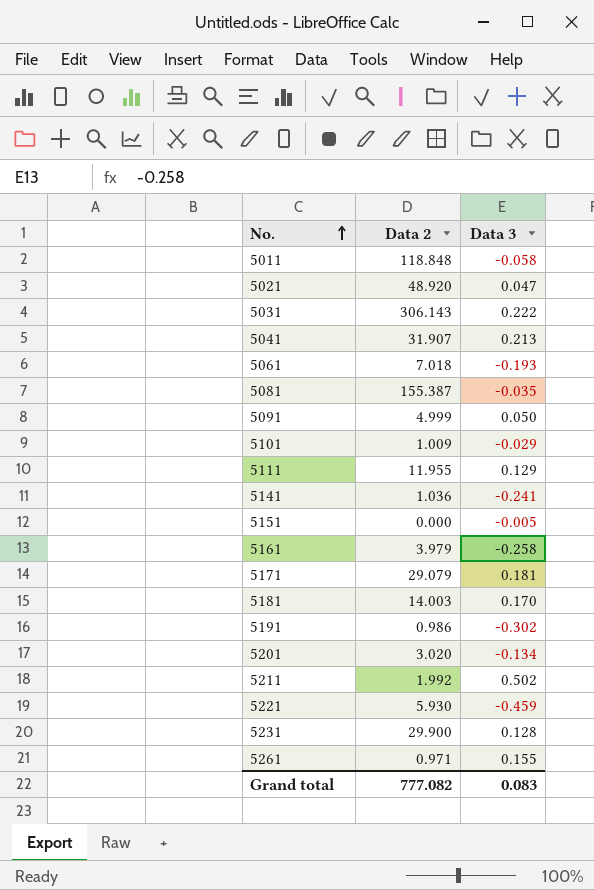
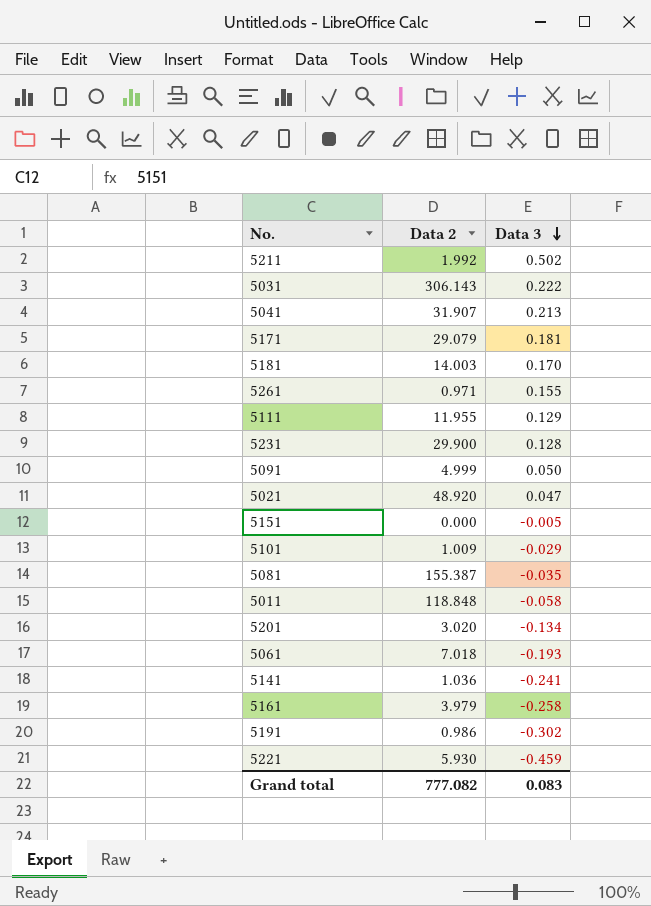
row order: No. ascending -> Data 3 descending

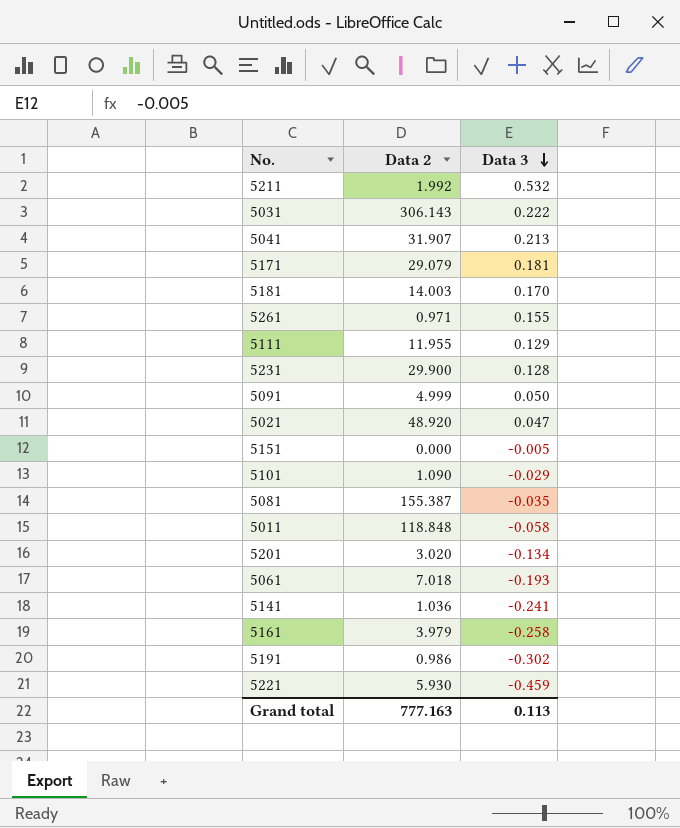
5211 | Data 3: 0.502 -> 0.532
5101 | Data 2: 1.009 -> 1.090
Grand total | Data 2: 777.082 -> 777.163
Grand total | Data 3: 0.083 -> 0.113

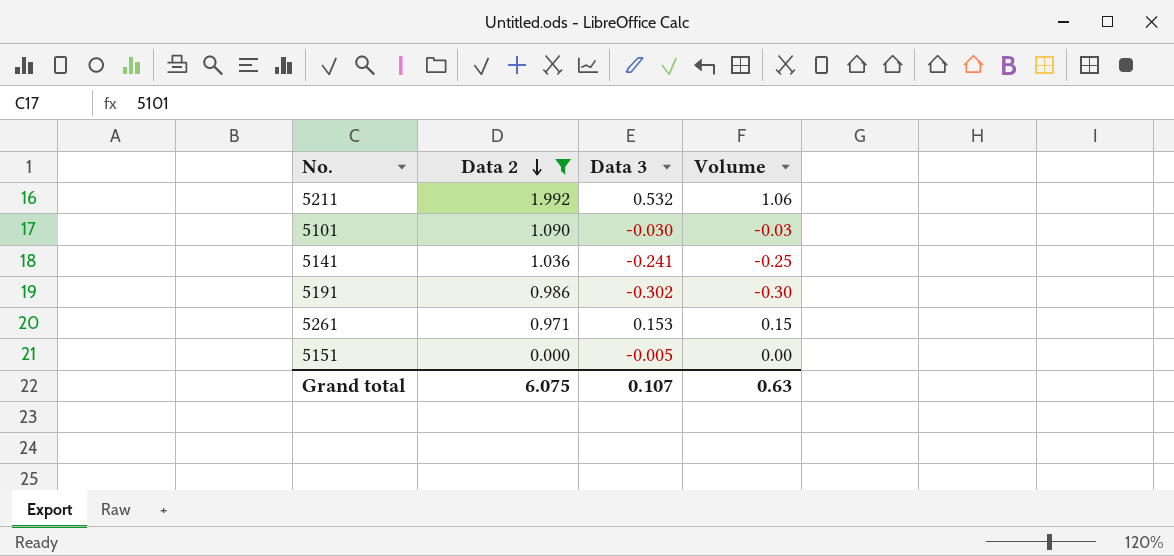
filter: none -> Data 2 <= 1.992
row order: Data 3 descending -> Data 2 descending
column Volume | formula: none -> [Data 2] * [Data 3]
5101 | Data 3: -0.029 -> -0.030
5261 | Data 3: 0.155 -> 0.153
Grand total | Data 2: 777.163 -> 6.075
Grand total | Data 3: 0.113 -> 0.107

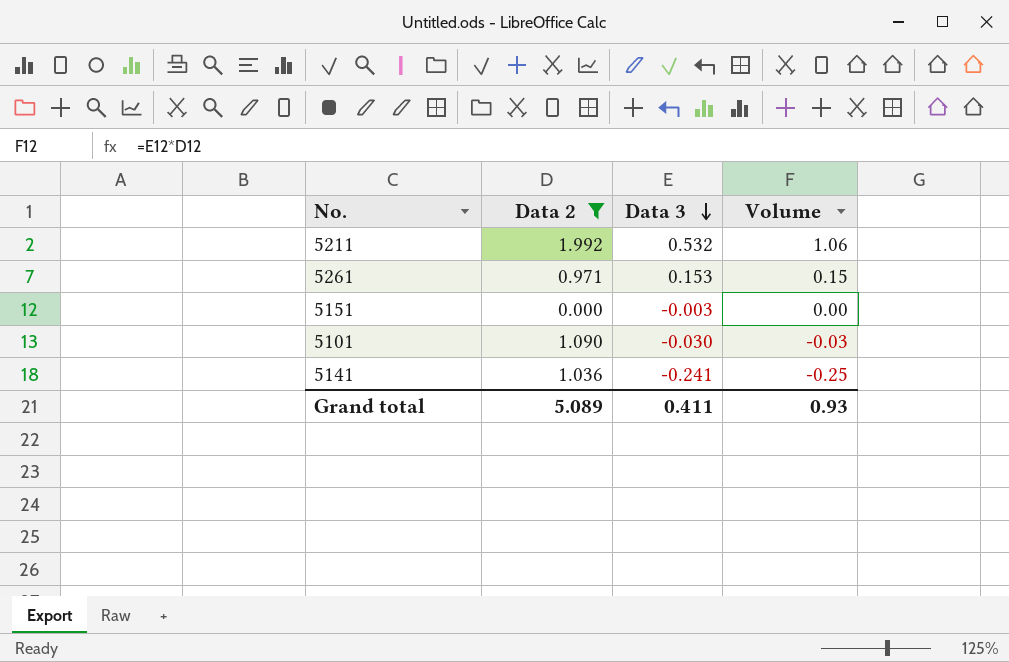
row order: Data 2 descending -> Data 3 descending
row 5191: 0.986 | -0.302 | -0.30 -> none
5151 | Data 3: -0.005 -> -0.003
Grand total | Data 2: 6.075 -> 5.089
Grand total | Data 3: 0.107 -> 0.411
Grand total | Volume: 0.63 -> 0.93

